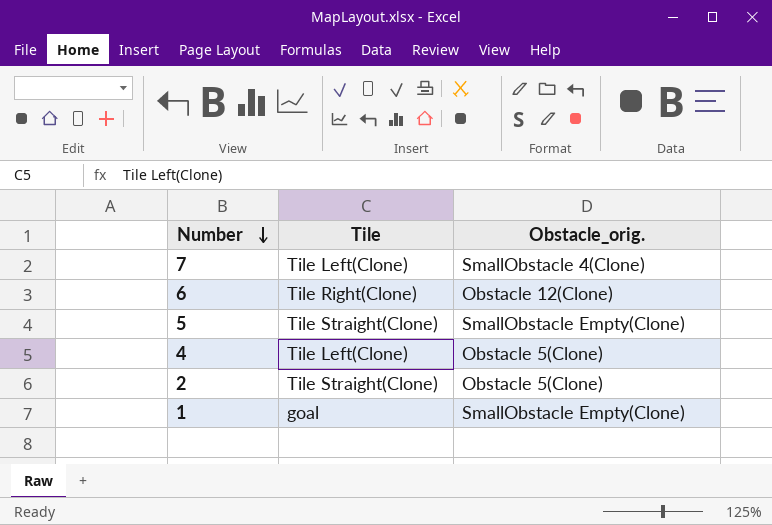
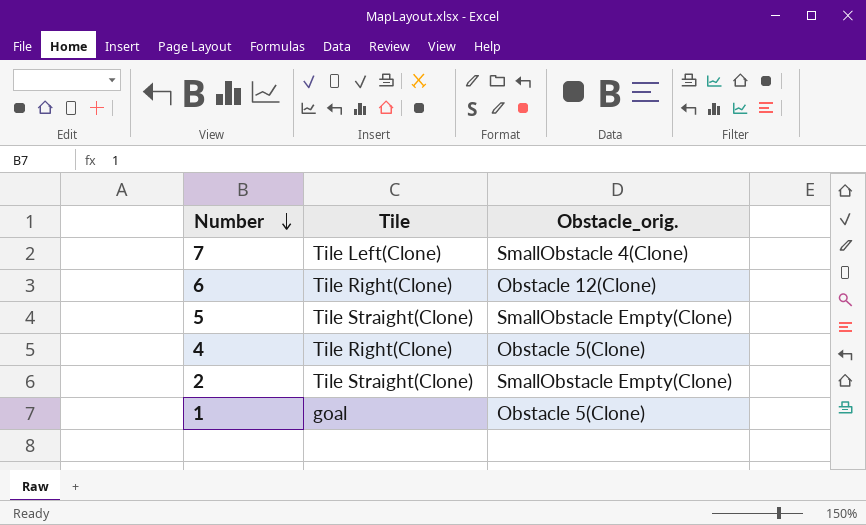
4 | Tile: Tile Left(Clone) -> Tile Right(Clone)
2 | Obstacle_orig.: Obstacle 5(Clone) -> SmallObstacle Empty(Clone)
1 | Obstacle_orig.: SmallObstacle Empty(Clone) -> Obstacle 5(Clone)

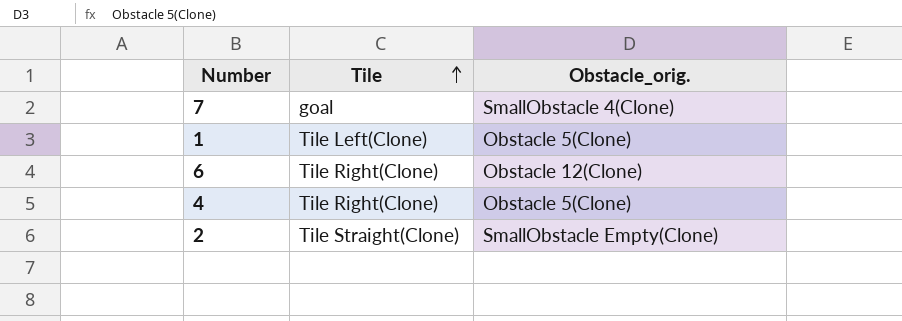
row order: Number descending -> Tile ascending
row 5: Tile Straight(Clone) | SmallObstacle Empty(Clone) -> none
7 | Tile: Tile Left(Clone) -> goal
1 | Tile: goal -> Tile Left(Clone)

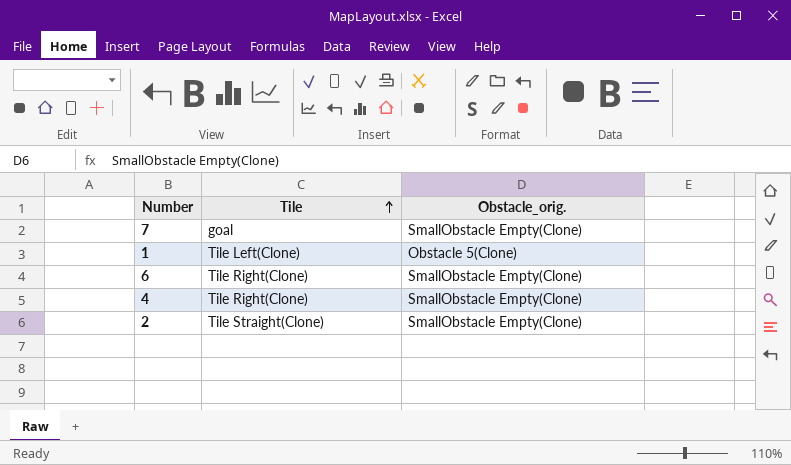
7 | Obstacle_orig.: SmallObstacle 4(Clone) -> SmallObstacle Empty(Clone)
6 | Obstacle_orig.: Obstacle 12(Clone) -> SmallObstacle Empty(Clone)
4 | Obstacle_orig.: Obstacle 5(Clone) -> SmallObstacle Empty(Clone)

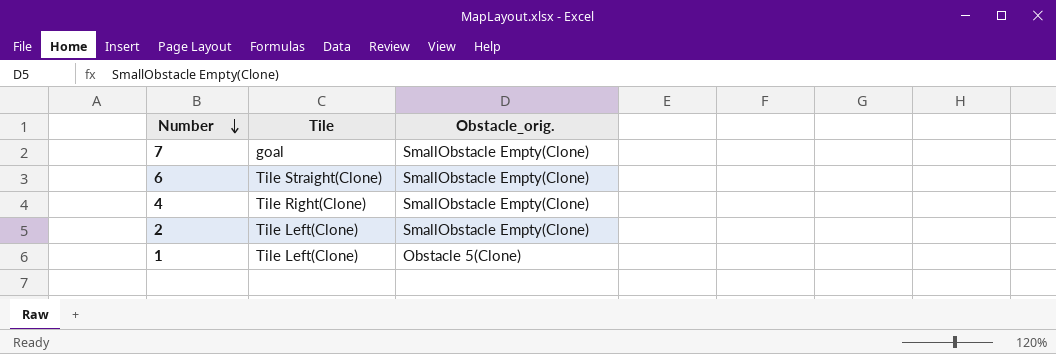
row order: Tile ascending -> Number descending
6 | Tile: Tile Right(Clone) -> Tile Straight(Clone)
2 | Tile: Tile Straight(Clone) -> Tile Left(Clone)

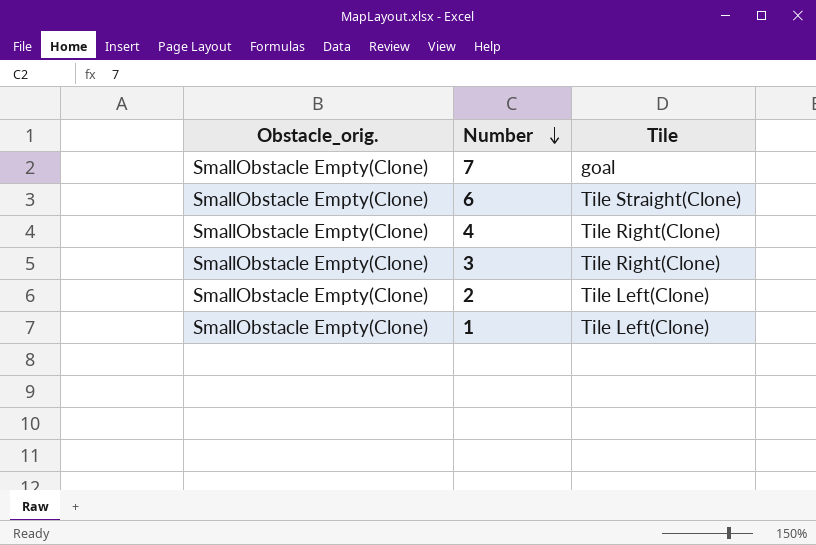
column Obstacle_orig. | position: 3 -> 1
row 3: none -> SmallObstacle Empty(Clone) | Tile Right(Clone)
1 | Obstacle_orig.: Obstacle 5(Clone) -> SmallObstacle Empty(Clone)

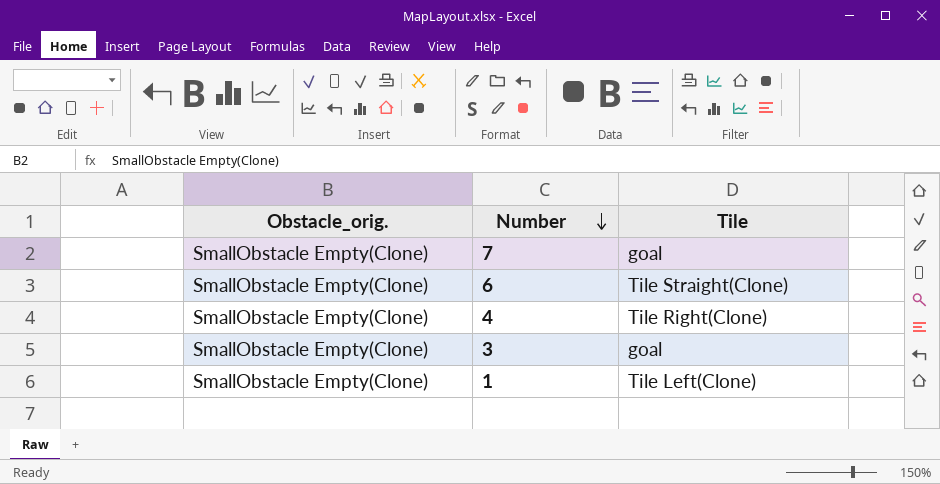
row 2: SmallObstacle Empty(Clone) | Tile Left(Clone) -> none
3 | Tile: Tile Right(Clone) -> goal

